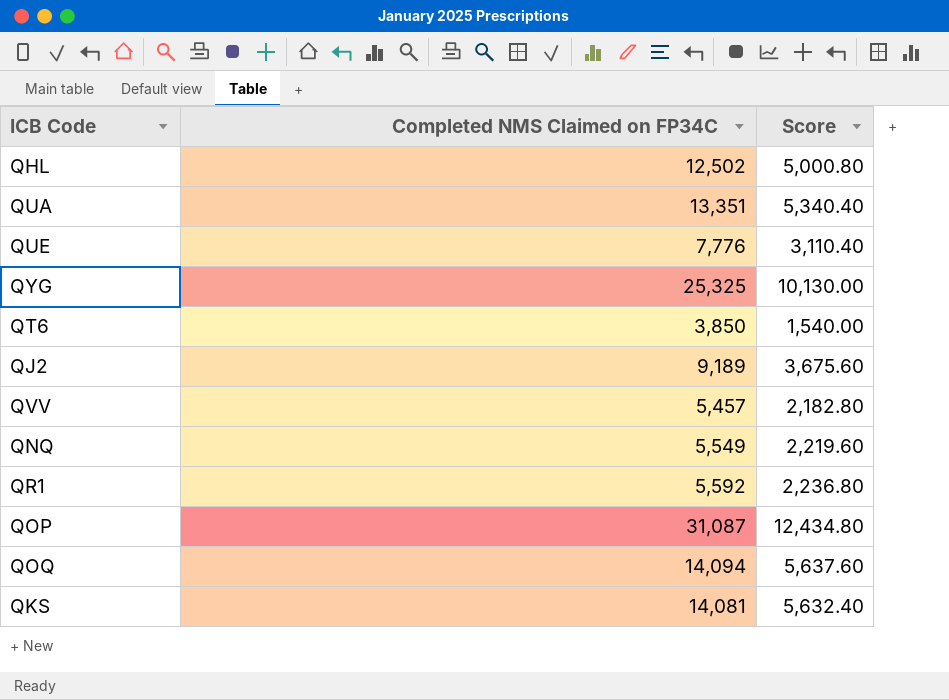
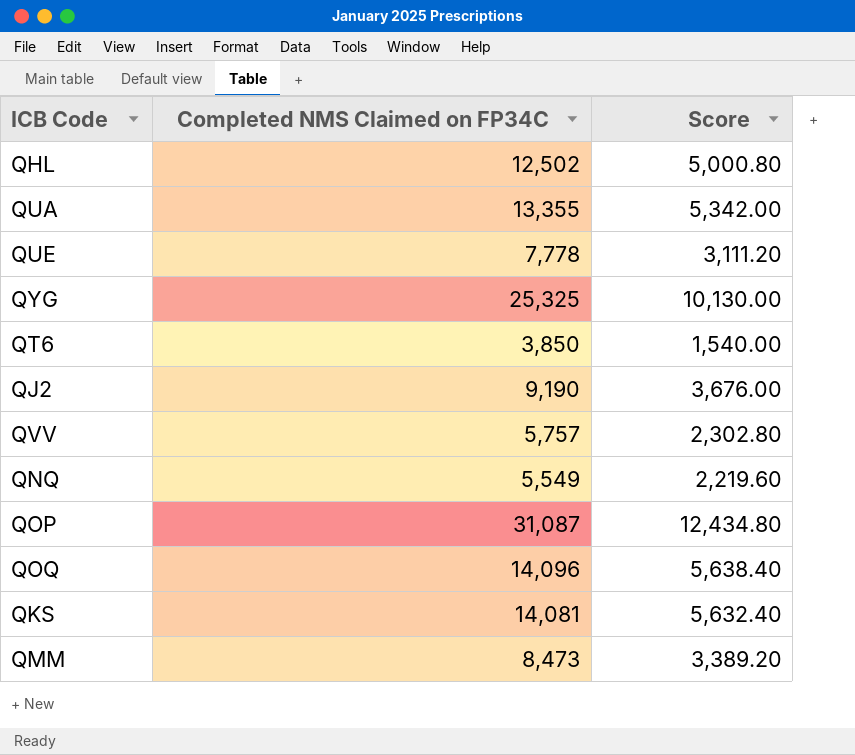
row QR1: 5,592 | 2,236.80 -> none
QUA | Completed NMS Claimed on FP34C: 13,351 -> 13,355
QUA | Score: 5,340.40 -> 5,342.00
QUE | Completed NMS Claimed on FP34C: 7,776 -> 7,778
QUE | Score: 3,110.40 -> 3,111.20
QJ2 | Completed NMS Claimed on FP34C: 9,189 -> 9,190
QJ2 | Score: 3,675.60 -> 3,676.00
QVV | Completed NMS Claimed on FP34C: 5,457 -> 5,757
QVV | Score: 2,182.80 -> 2,302.80
QOQ | Completed NMS Claimed on FP34C: 14,094 -> 14,096
QOQ | Score: 5,637.60 -> 5,638.40
row QMM: none -> 8,473 | 3,389.20

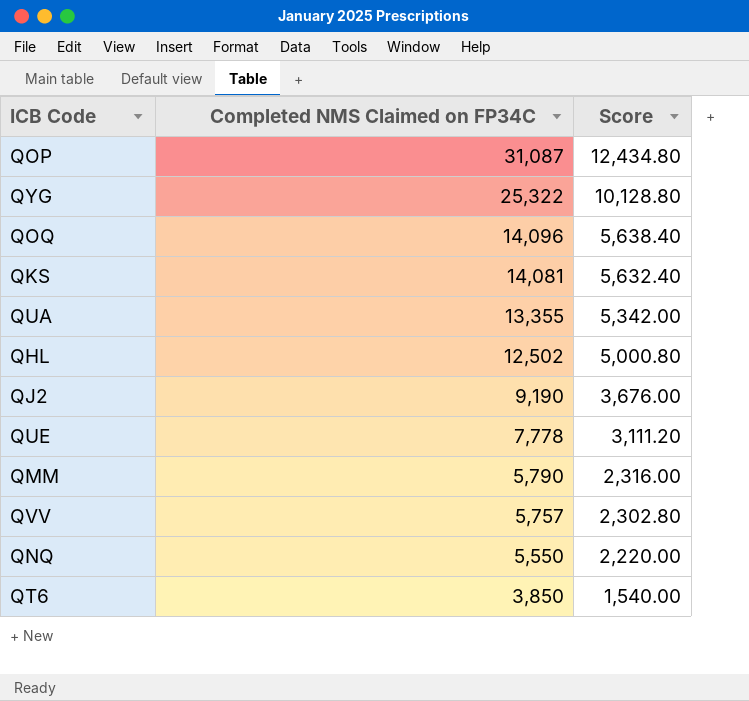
row order: none -> Completed NMS Claimed on FP34C descending
QYG | Completed NMS Claimed on FP34C: 25,325 -> 25,322
QYG | Score: 10,130.00 -> 10,128.80
QMM | Completed NMS Claimed on FP34C: 8,473 -> 5,790
QMM | Score: 3,389.20 -> 2,316.00
QNQ | Completed NMS Claimed on FP34C: 5,549 -> 5,550
QNQ | Score: 2,219.60 -> 2,220.00

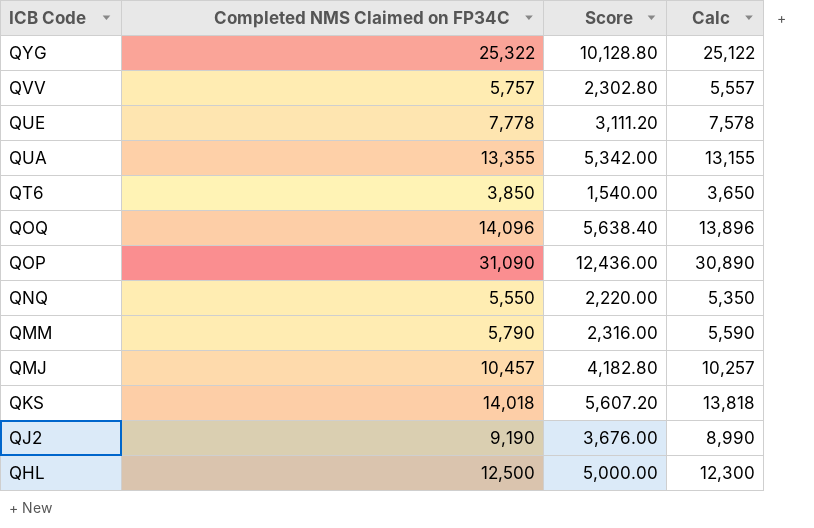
row order: Completed NMS Claimed on FP34C descending -> ICB Code descending
column Calc | formula: none -> [Completed NMS Claimed on FP34C] - 200
QOP | Completed NMS Claimed on FP34C: 31,087 -> 31,090
QOP | Score: 12,434.80 -> 12,436.00
row QMJ: none -> 10,457 | 4,182.80 | 10,257
QKS | Completed NMS Claimed on FP34C: 14,081 -> 14,018
QKS | Score: 5,632.40 -> 5,607.20
QHL | Completed NMS Claimed on FP34C: 12,502 -> 12,500
QHL | Score: 5,000.80 -> 5,000.00

